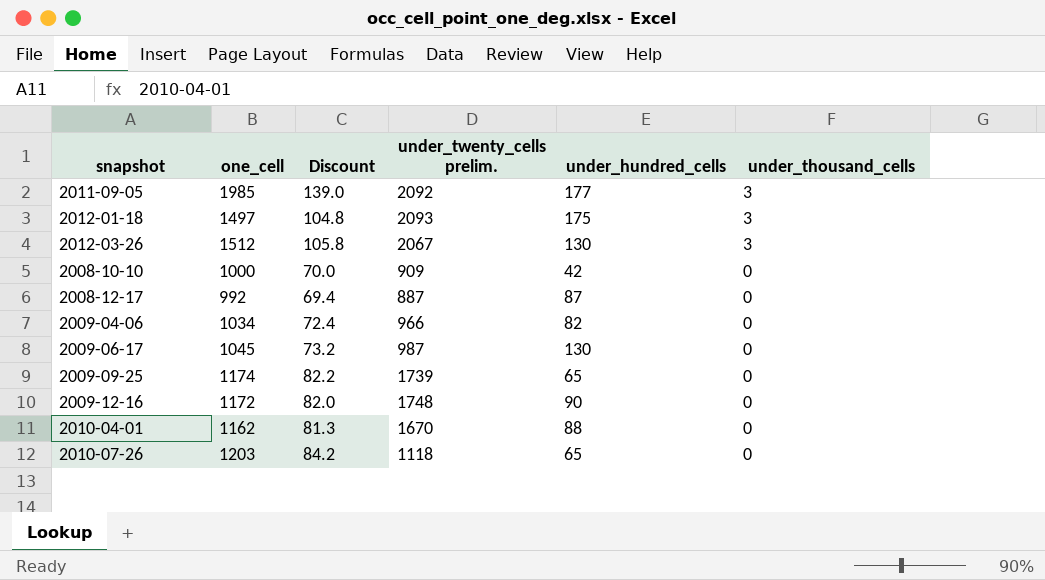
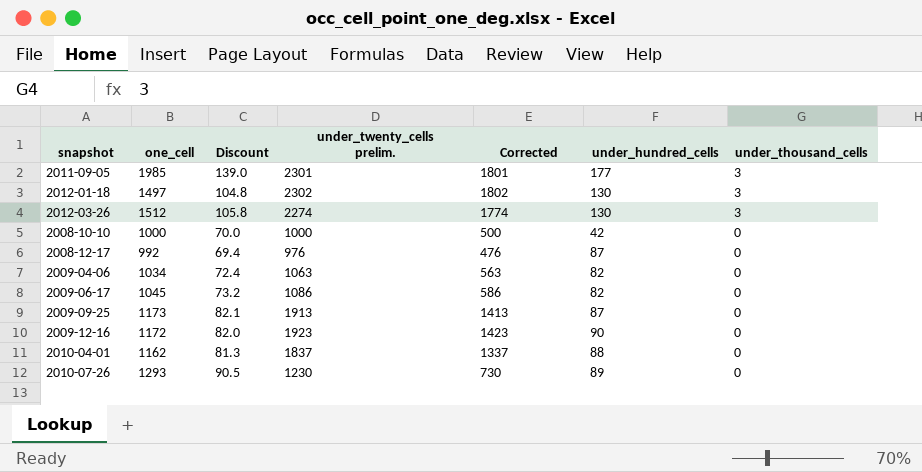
column Corrected | formula: none -> [under_twenty_cells prelim.] - 500
2011-09-05 | under_twenty_cells prelim.: 2092 -> 2301
2012-01-18 | under_twenty_cells prelim.: 2093 -> 2302
2012-01-18 | under_hundred_cells: 175 -> 130
2012-03-26 | under_twenty_cells prelim.: 2067 -> 2274
2008-10-10 | under_twenty_cells prelim.: 909 -> 1000
2008-12-17 | under_twenty_cells prelim.: 887 -> 976
2009-04-06 | under_twenty_cells prelim.: 966 -> 1063
2009-06-17 | under_twenty_cells prelim.: 987 -> 1086
2009-06-17 | under_hundred_cells: 130 -> 82
2009-09-25 | one_cell: 1174 -> 1173
2009-09-25 | Discount: 82.2 -> 82.1
2009-09-25 | under_twenty_cells prelim.: 1739 -> 1913
2009-09-25 | under_hundred_cells: 65 -> 87
2009-12-16 | under_twenty_cells prelim.: 1748 -> 1923
2010-04-01 | under_twenty_cells prelim.: 1670 -> 1837
2010-07-26 | one_cell: 1203 -> 1293
2010-07-26 | Discount: 84.2 -> 90.5
2010-07-26 | under_twenty_cells prelim.: 1118 -> 1230
2010-07-26 | under_hundred_cells: 65 -> 89

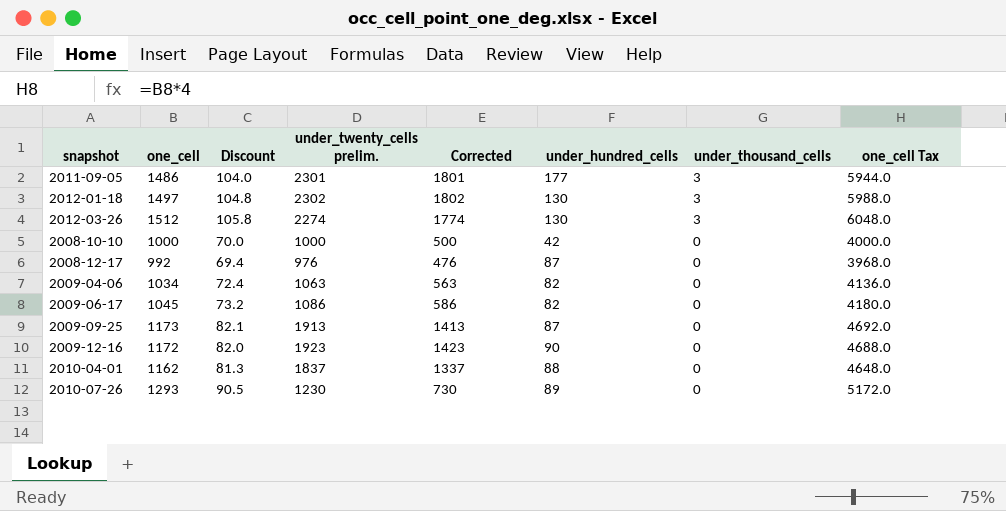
column one_cell Tax | formula: none -> [one_cell] * 4
2011-09-05 | one_cell: 1985 -> 1486
2011-09-05 | Discount: 139.0 -> 104.0

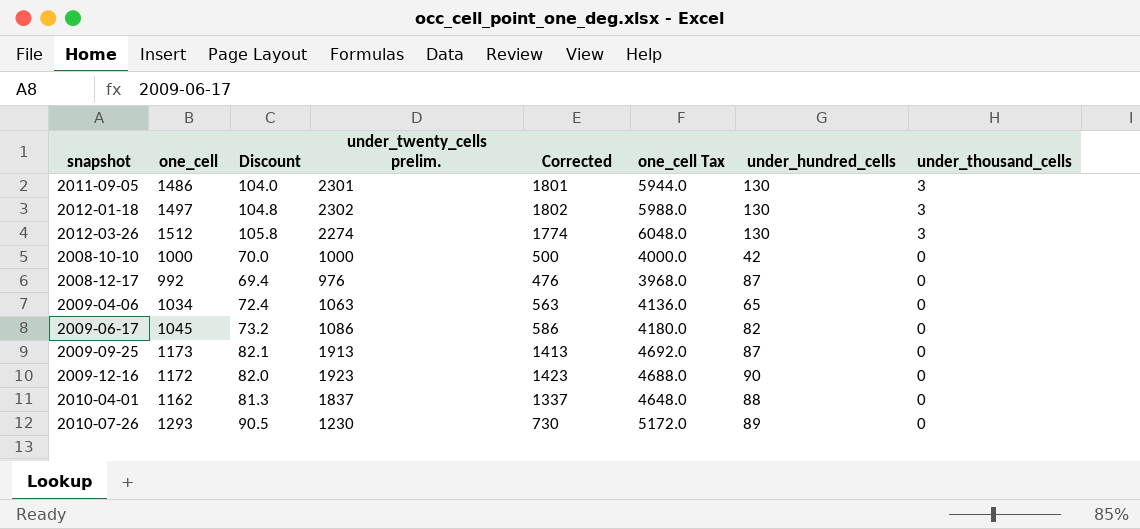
column one_cell Tax | position: 8 -> 6
2011-09-05 | under_hundred_cells: 177 -> 130
2009-04-06 | under_hundred_cells: 82 -> 65

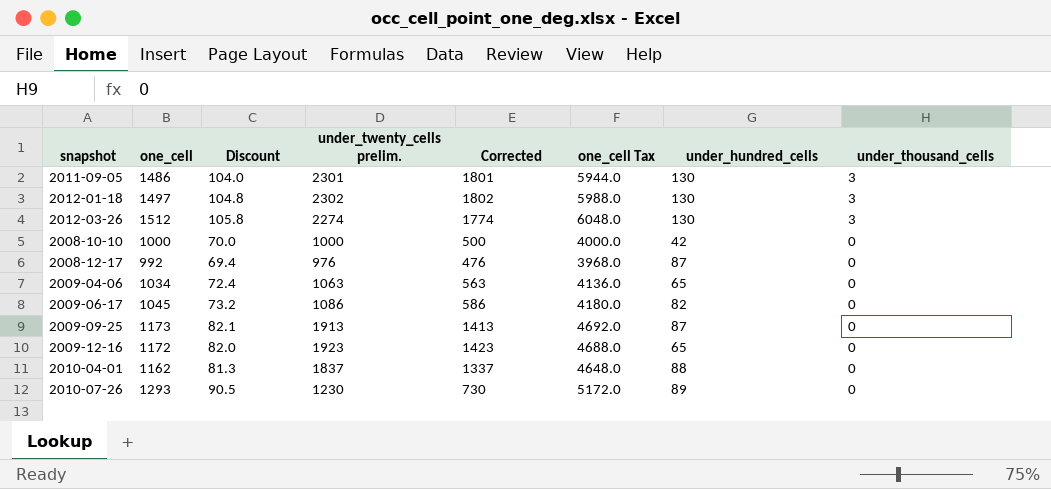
2009-12-16 | under_hundred_cells: 90 -> 65

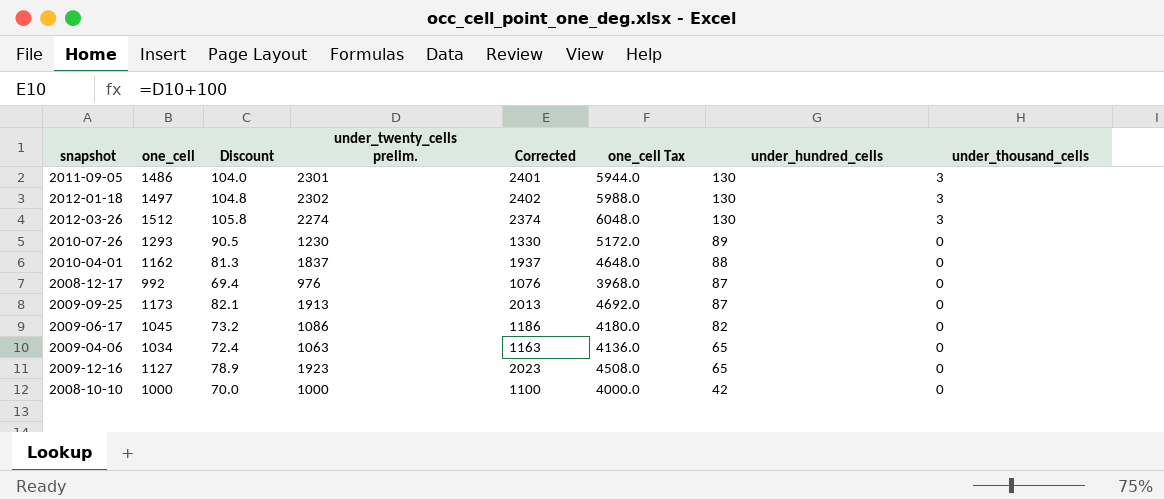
row order: under_thousand_cells descending -> under_hundred_cells descending
column Corrected | formula: [under_twenty_cells prelim.] - 500 -> [under_twenty_cells prelim.] + 100
2009-12-16 | one_cell: 1172 -> 1127
2009-12-16 | Discount: 82.0 -> 78.9
2009-12-16 | one_cell Tax: 4688.0 -> 4508.0

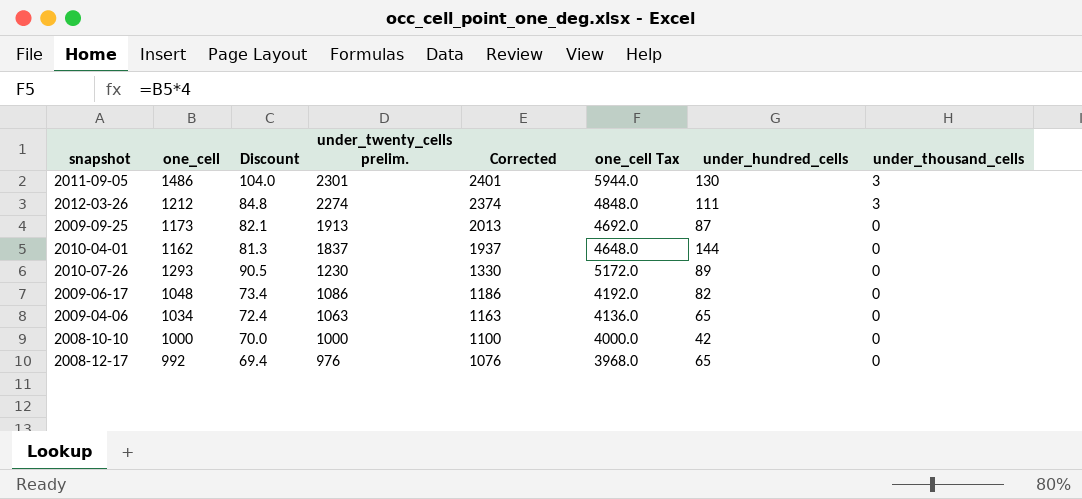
row order: under_hundred_cells descending -> under_twenty_cells prelim. descending
row 2012-01-18: 1497 | 104.8 | 2302 | 2402 | 5988.0 | 130 | 3 -> none
row 2009-12-16: 1127 | 78.9 | 1923 | 2023 | 4508.0 | 65 | 0 -> none
2012-03-26 | one_cell: 1512 -> 1212
2012-03-26 | Discount: 105.8 -> 84.8
2012-03-26 | one_cell Tax: 6048.0 -> 4848.0
2012-03-26 | under_hundred_cells: 130 -> 111
2010-04-01 | under_hundred_cells: 88 -> 144
2009-06-17 | one_cell: 1045 -> 1048
2009-06-17 | Discount: 73.2 -> 73.4
2009-06-17 | one_cell Tax: 4180.0 -> 4192.0
2008-12-17 | under_hundred_cells: 87 -> 65

